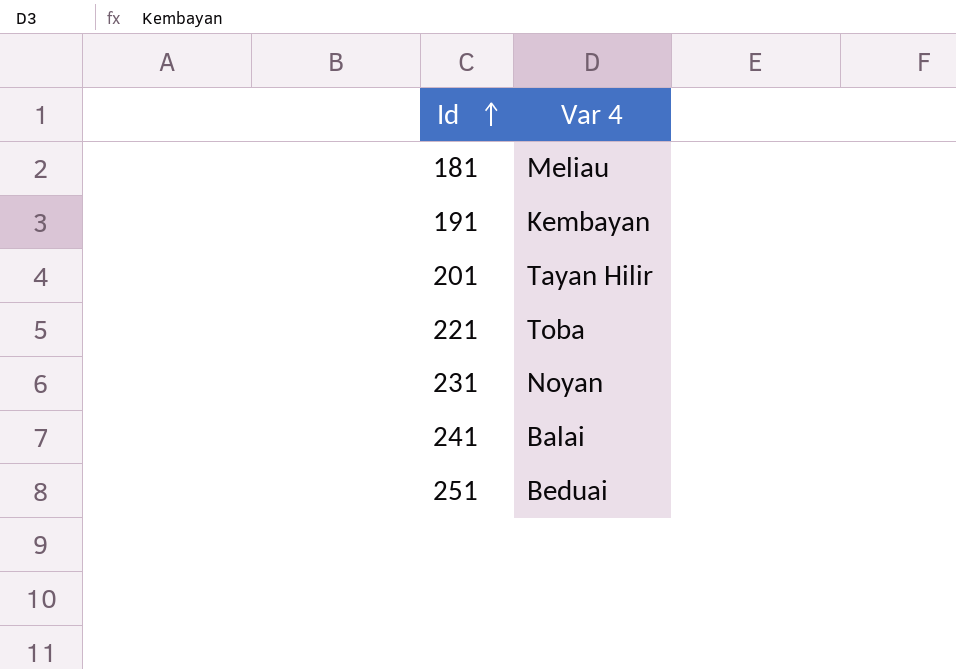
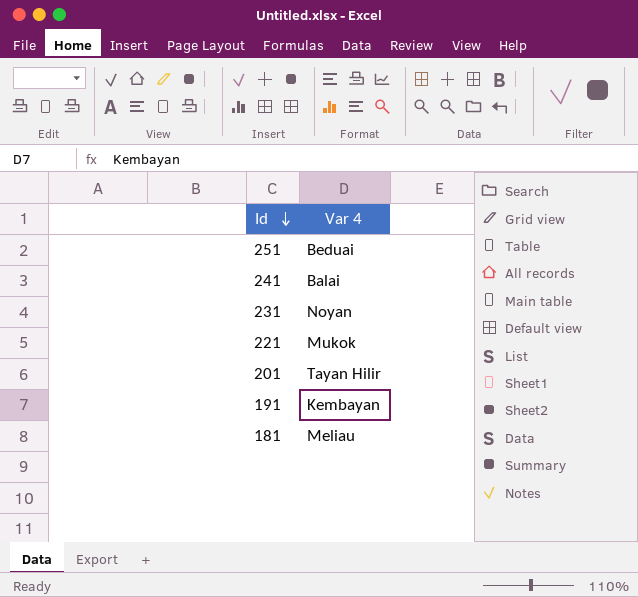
row order: Id ascending -> Id descending
221 | Var 4: Toba -> Mukok

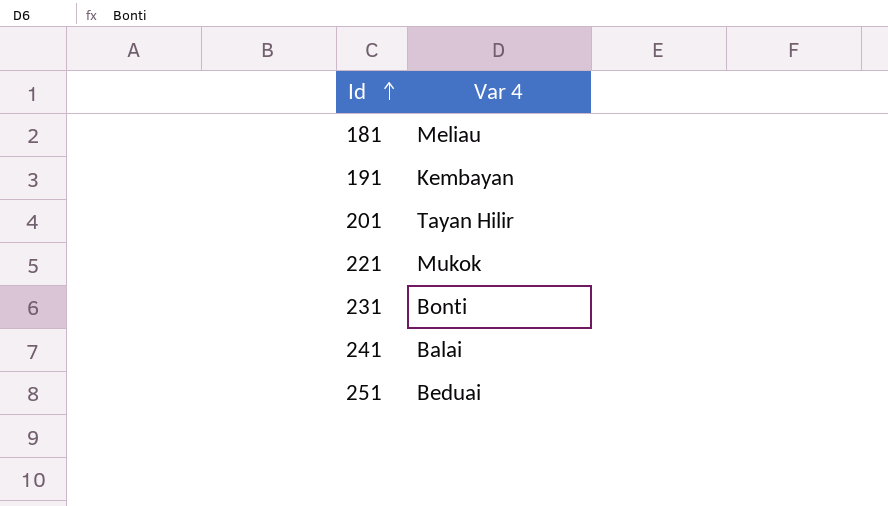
row order: Id descending -> Id ascending
231 | Var 4: Noyan -> Bonti

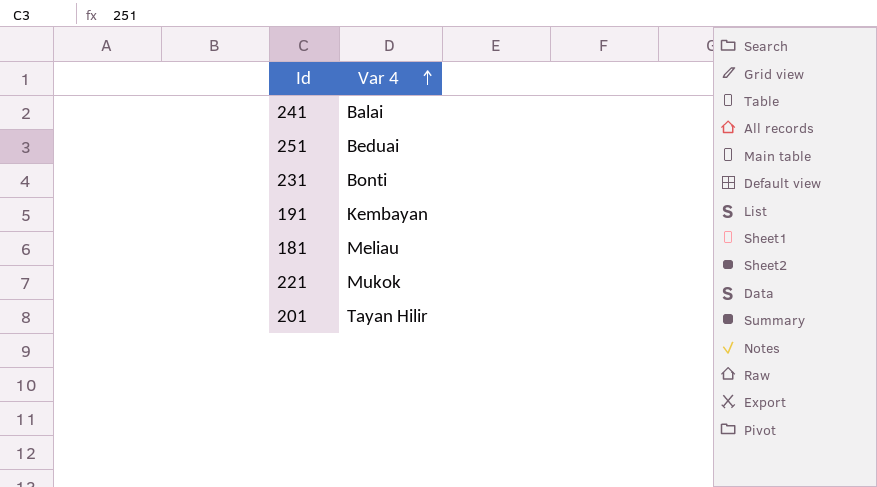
row order: Id ascending -> Var 4 ascending

